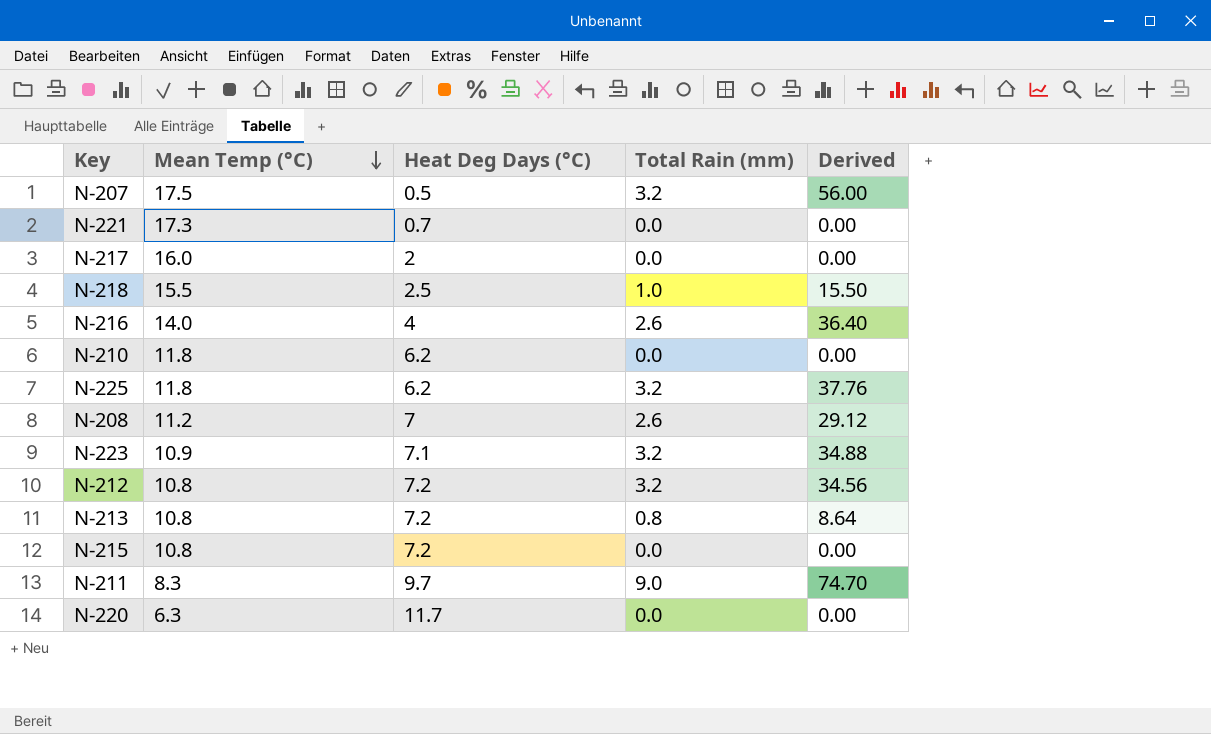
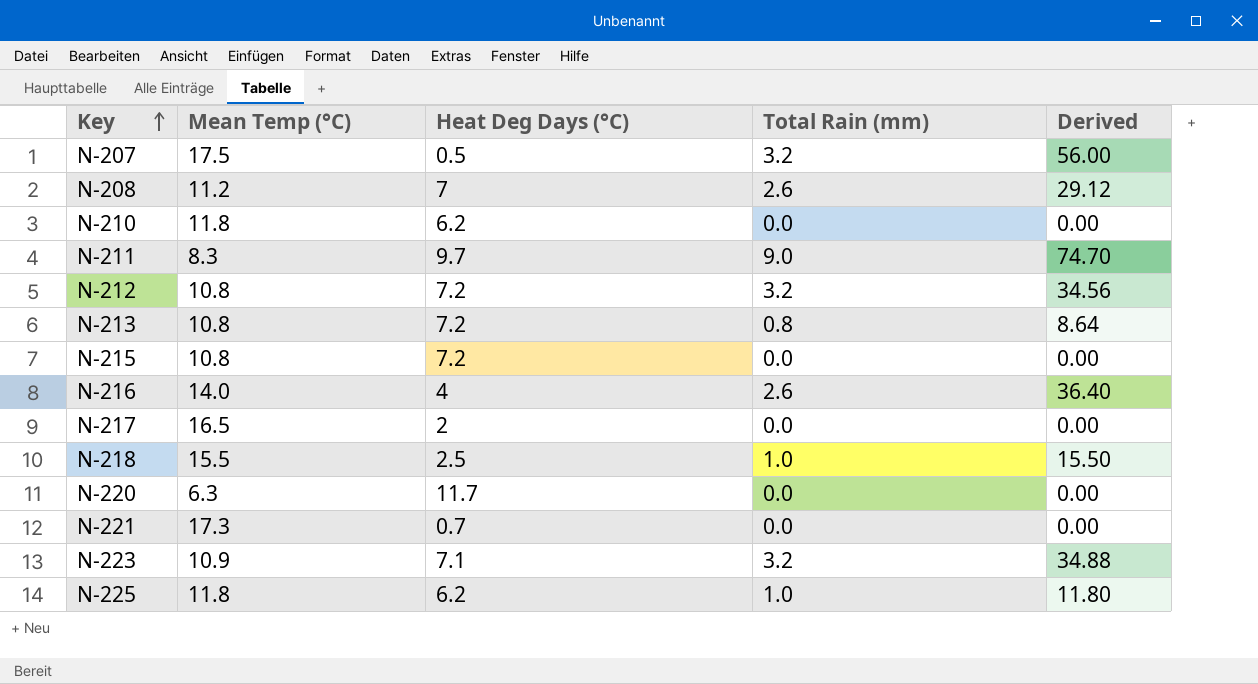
row order: Mean Temp (°C) descending -> Key ascending
N-217 | Mean Temp (°C): 16.0 -> 16.5
N-225 | Total Rain (mm): 3.2 -> 1.0
N-225 | Derived: 37.76 -> 11.80

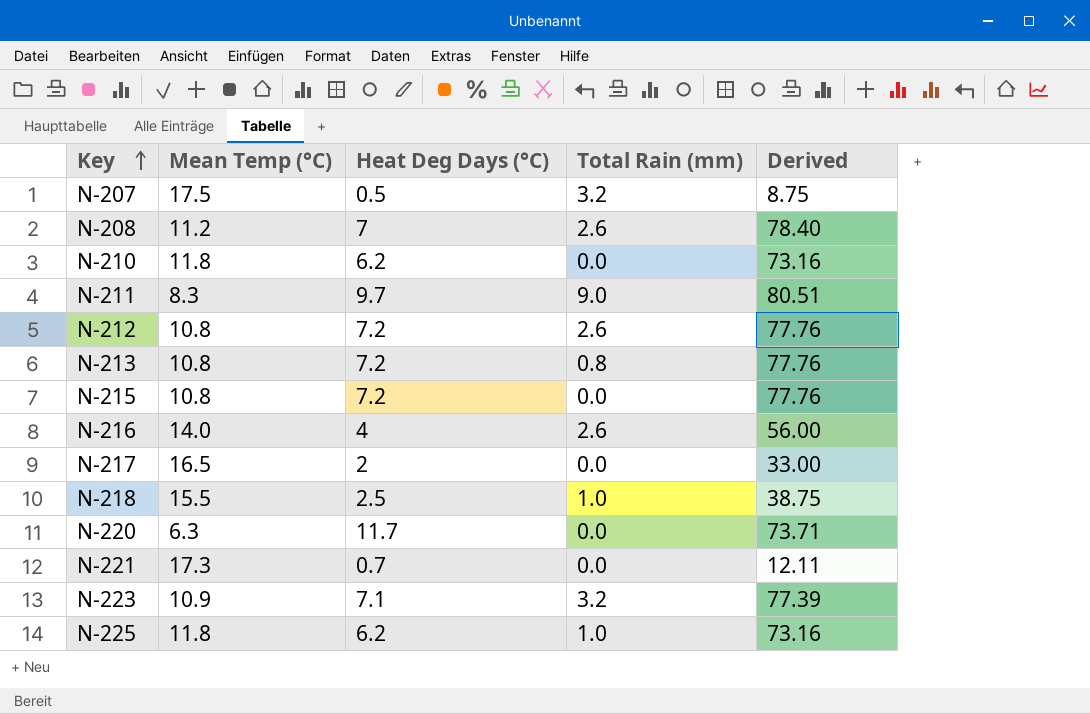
column Derived | formula: [Mean Temp (°C)] * [Total Rain (mm)] -> [Mean Temp (°C)] * [Heat Deg Days (°C)]
N-212 | Total Rain (mm): 3.2 -> 2.6

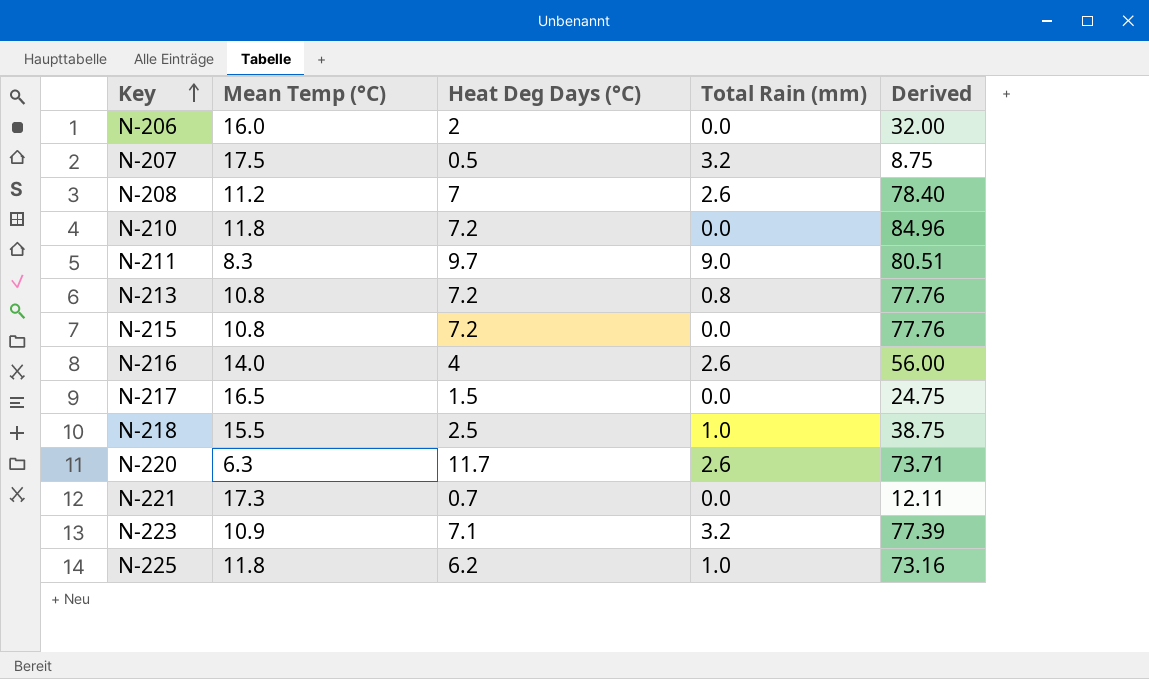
row N-212: 10.8 | 7.2 | 2.6 | 77.76 -> none
row N-206: none -> 16.0 | 2 | 0.0 | 32.00
N-210 | Heat Deg Days (°C): 6.2 -> 7.2
N-210 | Derived: 73.16 -> 84.96
N-217 | Heat Deg Days (°C): 2 -> 1.5
N-217 | Derived: 33.00 -> 24.75
N-220 | Total Rain (mm): 0.0 -> 2.6

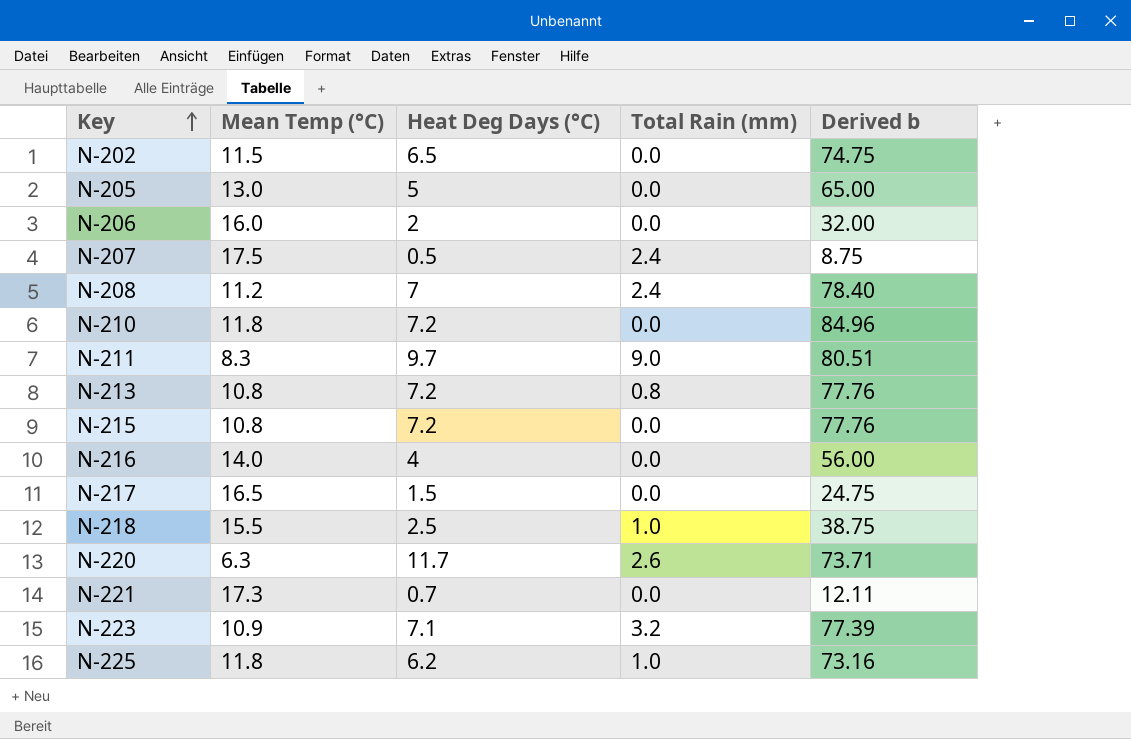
column name: Derived -> Derived b
row N-202: none -> 11.5 | 6.5 | 0.0 | 74.75
row N-205: none -> 13.0 | 5 | 0.0 | 65.00
N-207 | Total Rain (mm): 3.2 -> 2.4
N-208 | Total Rain (mm): 2.6 -> 2.4
N-216 | Total Rain (mm): 2.6 -> 0.0

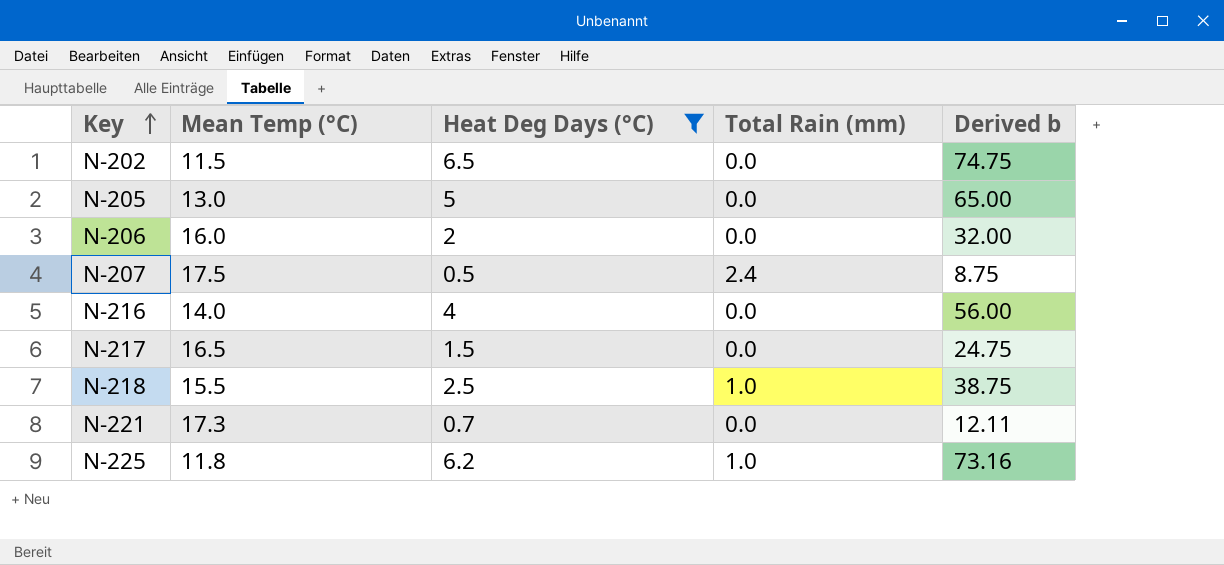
filter: none -> Heat Deg Days (°C) <= 6.5

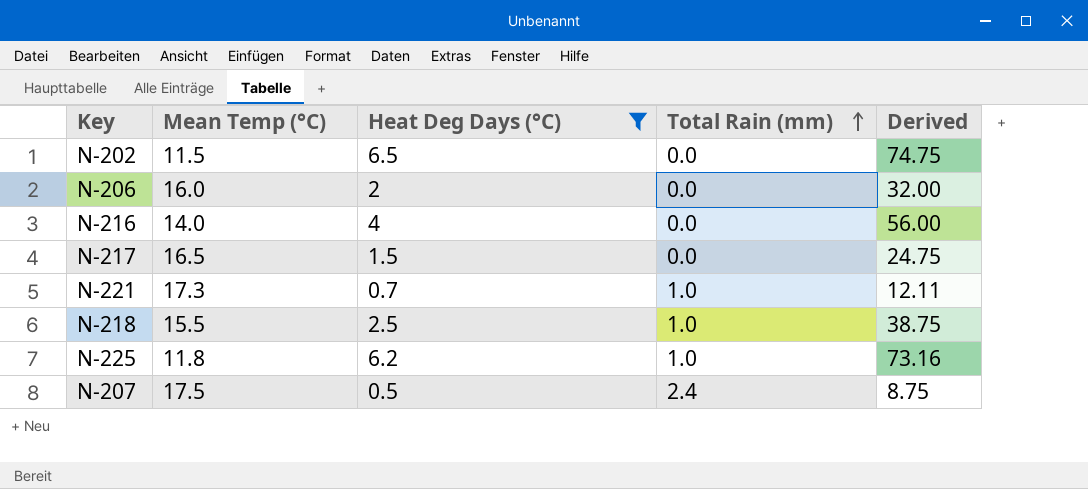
row order: Key ascending -> Total Rain (mm) ascending
column name: Derived b -> Derived
row N-205: 13.0 | 5 | 0.0 | 65.00 -> none
N-221 | Total Rain (mm): 0.0 -> 1.0

